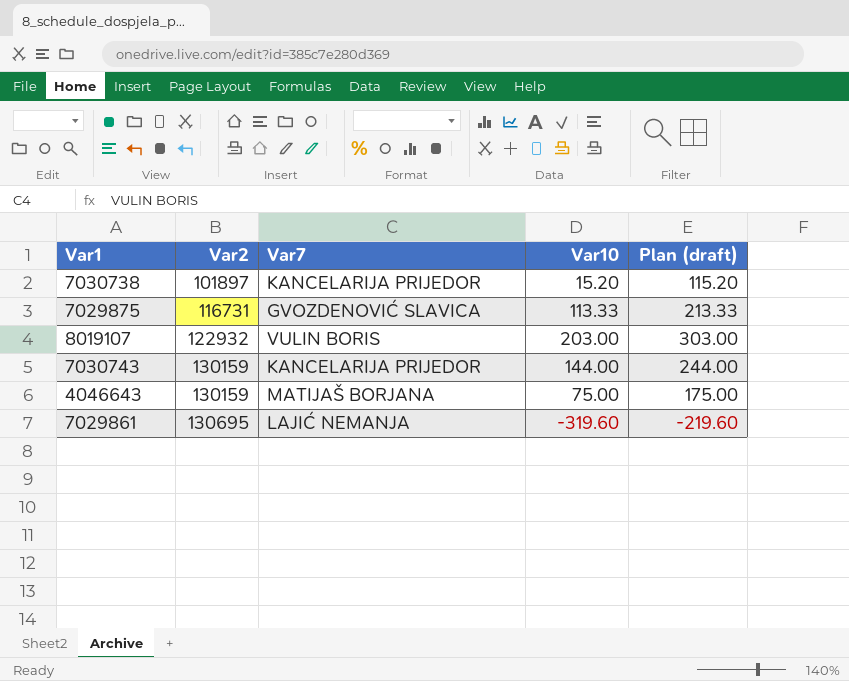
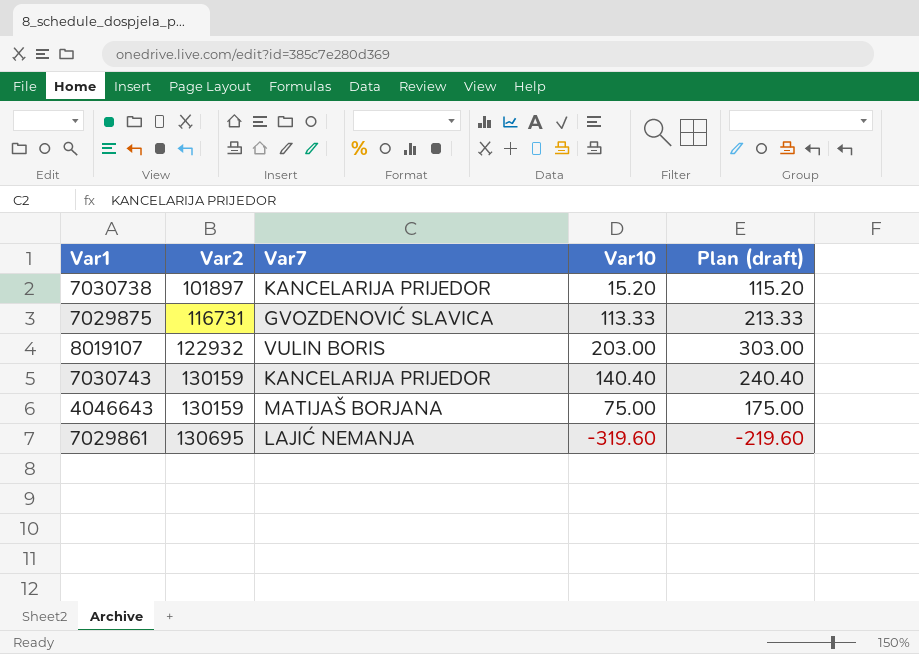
7030743 | Var10: 144.00 -> 140.40
7030743 | Plan (draft): 244.00 -> 240.40

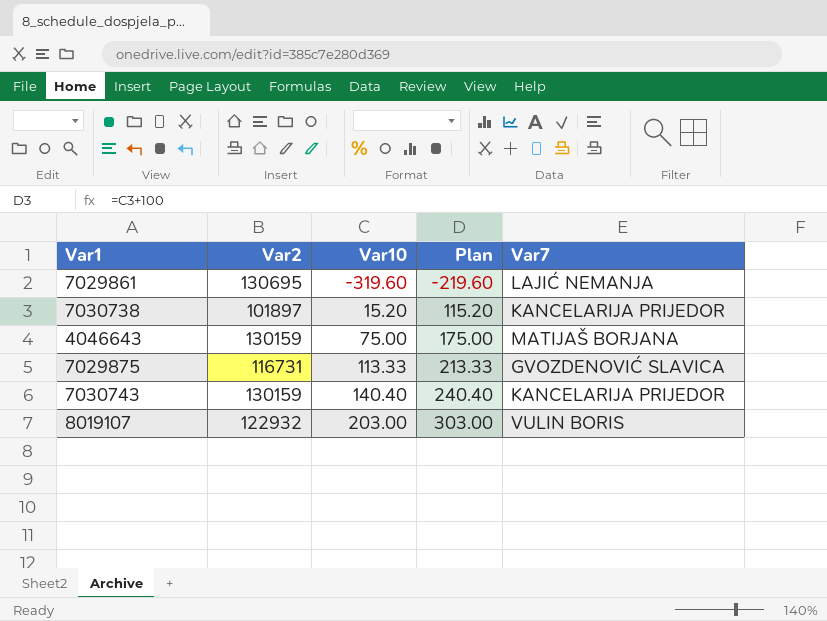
row order: Var2 ascending -> Var10 ascending
column name: Plan (draft) -> Plan
column Var7 | position: 3 -> 5

